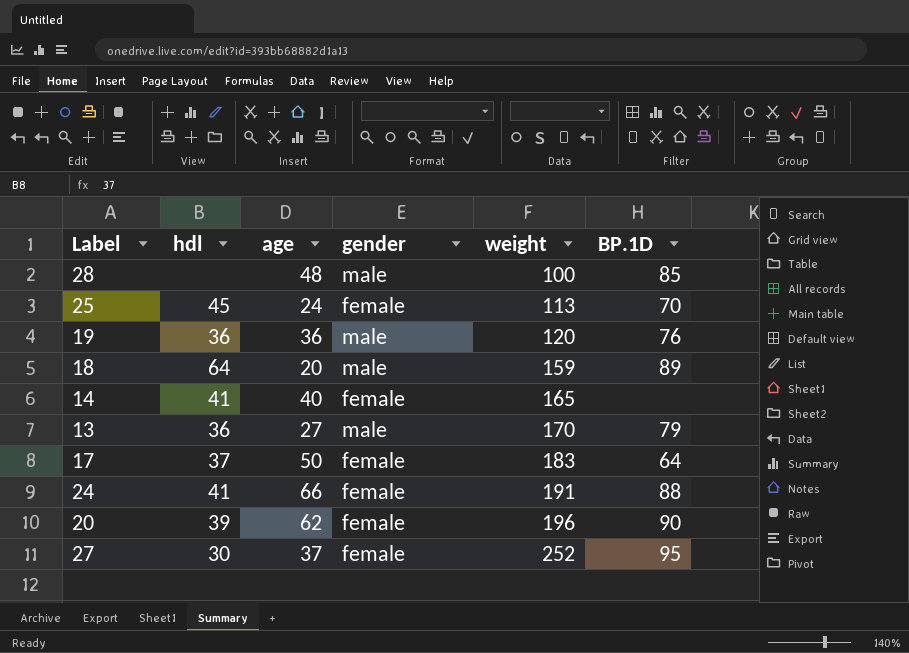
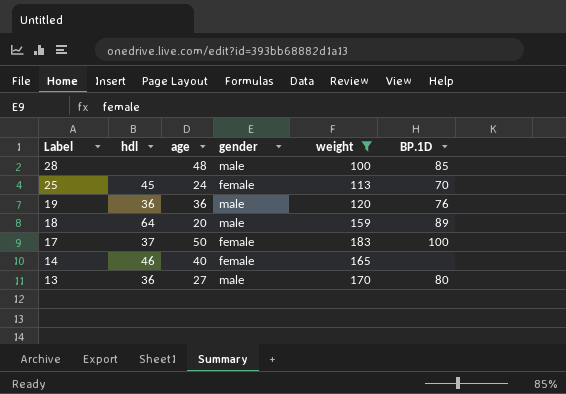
filter: none -> weight <= 183
row order: weight ascending -> Label descending
17 | BP.1D: 64 -> 100
14 | hdl: 41 -> 46
13 | BP.1D: 79 -> 80

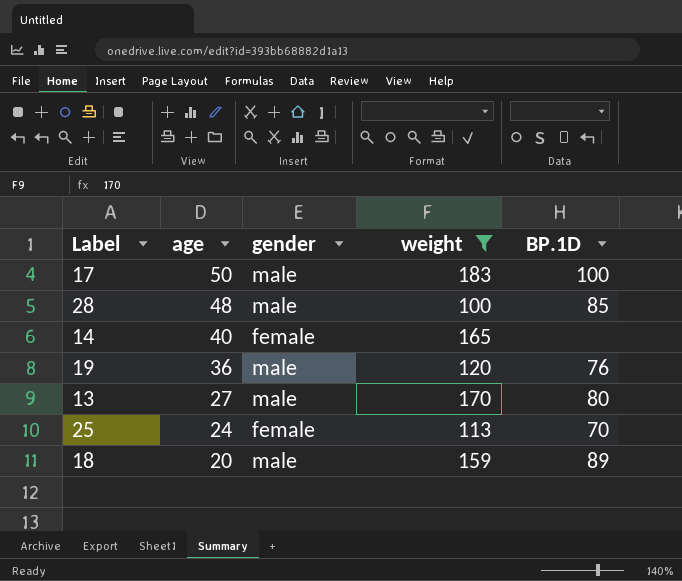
row order: Label descending -> age descending
column hdl | position: 2 -> none
17 | gender: female -> male

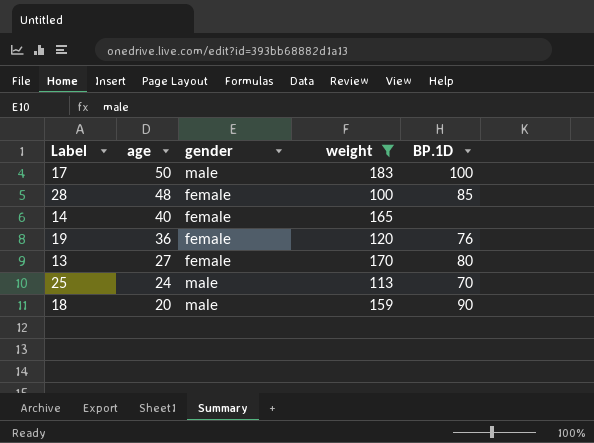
28 | gender: male -> female
19 | gender: male -> female
13 | gender: male -> female
25 | gender: female -> male
18 | BP.1D: 89 -> 90

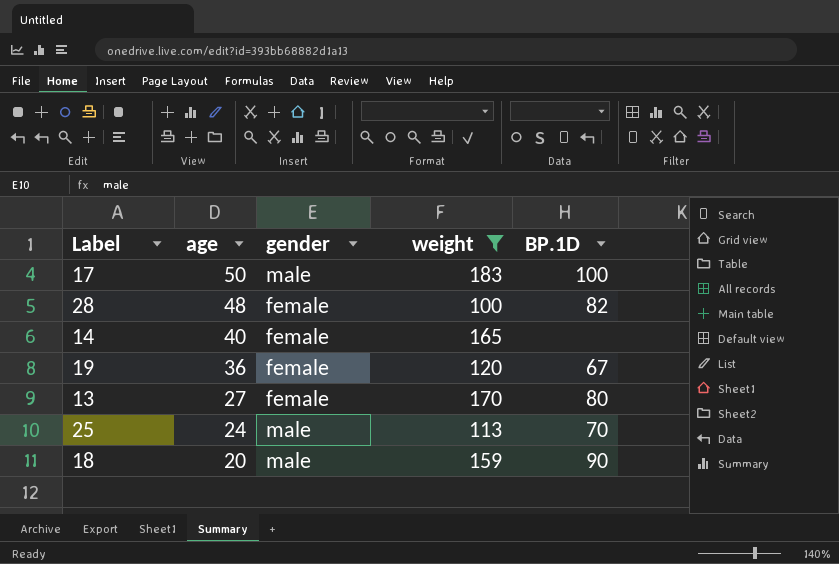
28 | BP.1D: 85 -> 82
19 | BP.1D: 76 -> 67

